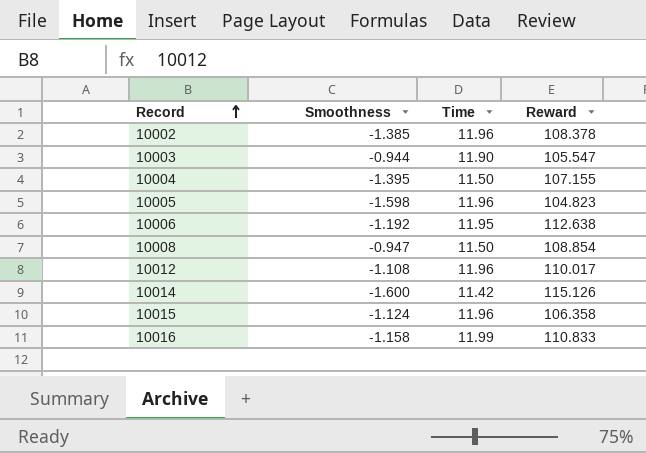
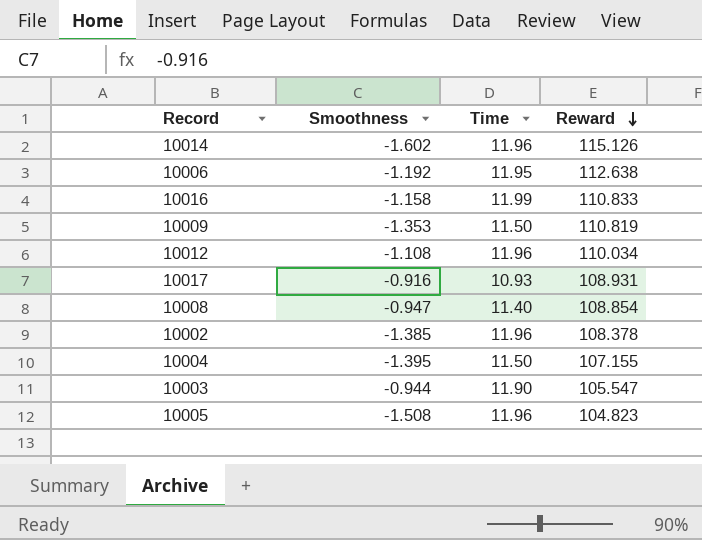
row order: Record ascending -> Reward descending
row 10015: -1.124 | 11.96 | 106.358 -> none
10014 | Smoothness: -1.600 -> -1.602
10014 | Time: 11.42 -> 11.96
row 10009: none -> -1.353 | 11.50 | 110.819
10012 | Reward: 110.017 -> 110.034
row 10017: none -> -0.916 | 10.93 | 108.931
10008 | Time: 11.50 -> 11.40
10005 | Smoothness: -1.598 -> -1.508

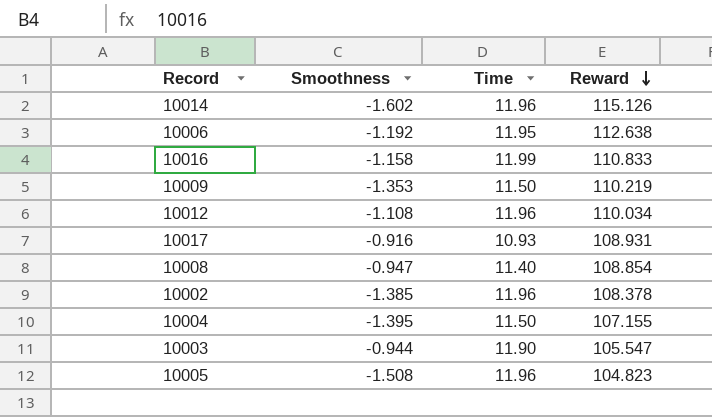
10009 | Reward: 110.819 -> 110.219

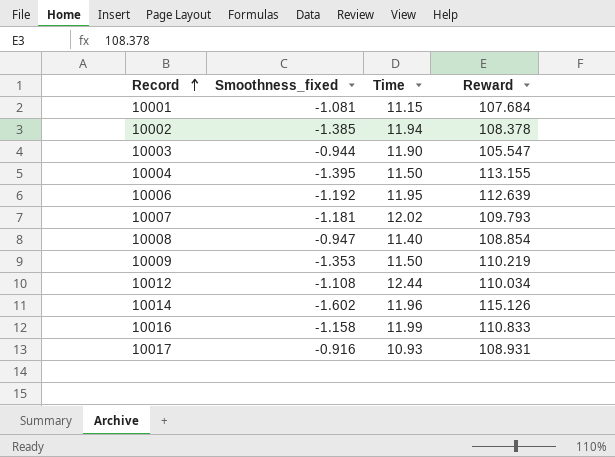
row order: Reward descending -> Record ascending
column name: Smoothness -> Smoothness_fixed
row 10005: -1.508 | 11.96 | 104.823 -> none
row 10001: none -> -1.081 | 11.15 | 107.684
10002 | Time: 11.96 -> 11.94
10004 | Reward: 107.155 -> 113.155
10006 | Reward: 112.638 -> 112.639
row 10007: none -> -1.181 | 12.02 | 109.793
10012 | Time: 11.96 -> 12.44

